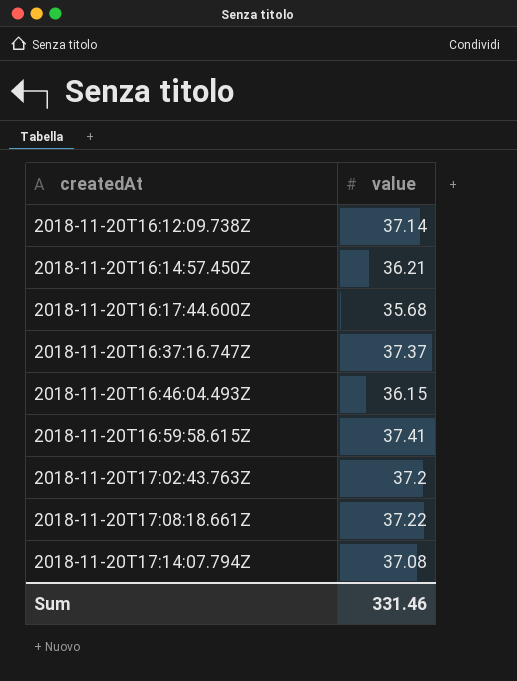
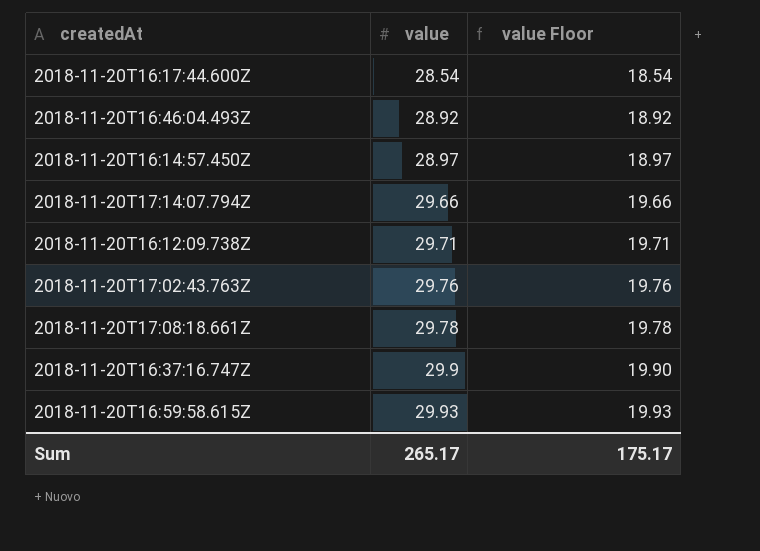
row order: createdAt ascending -> value ascending
column value Floor | formula: none -> [value] - 10
2018-11-20T16:17:44.600Z | value: 35.68 -> 28.54
2018-11-20T16:46:04.493Z | value: 36.15 -> 28.92
2018-11-20T16:14:57.450Z | value: 36.21 -> 28.97
2018-11-20T17:14:07.794Z | value: 37.08 -> 29.66
2018-11-20T16:12:09.738Z | value: 37.14 -> 29.71
2018-11-20T17:02:43.763Z | value: 37.2 -> 29.76
2018-11-20T17:08:18.661Z | value: 37.22 -> 29.78
2018-11-20T16:37:16.747Z | value: 37.37 -> 29.9
2018-11-20T16:59:58.615Z | value: 37.41 -> 29.93
Sum | value: 331.46 -> 265.17

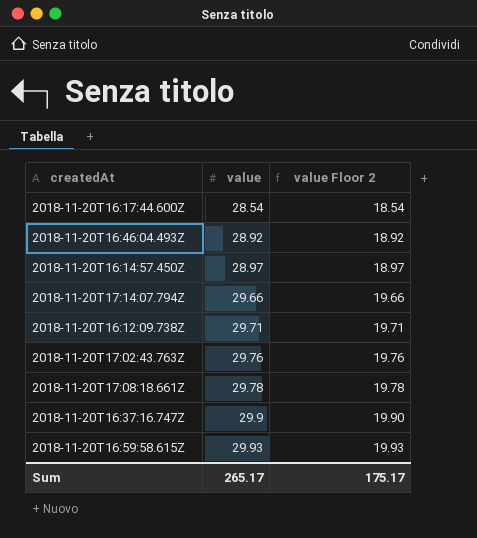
column name: value Floor -> value Floor 2

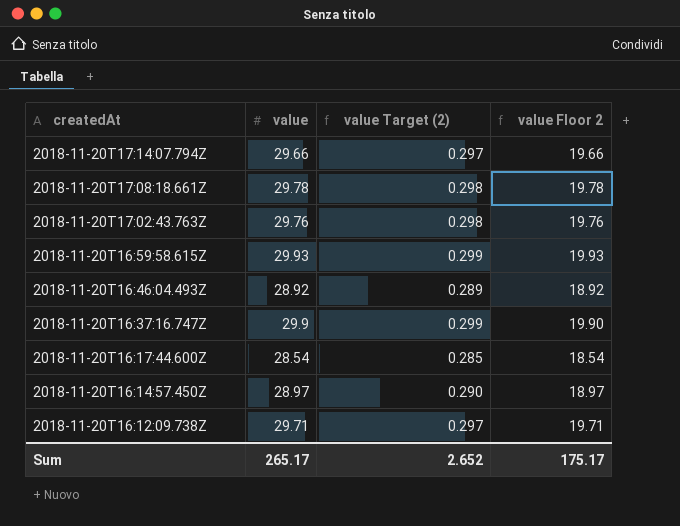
row order: value ascending -> createdAt descending
column value Target (2) | formula: none -> [value] * 0.01

